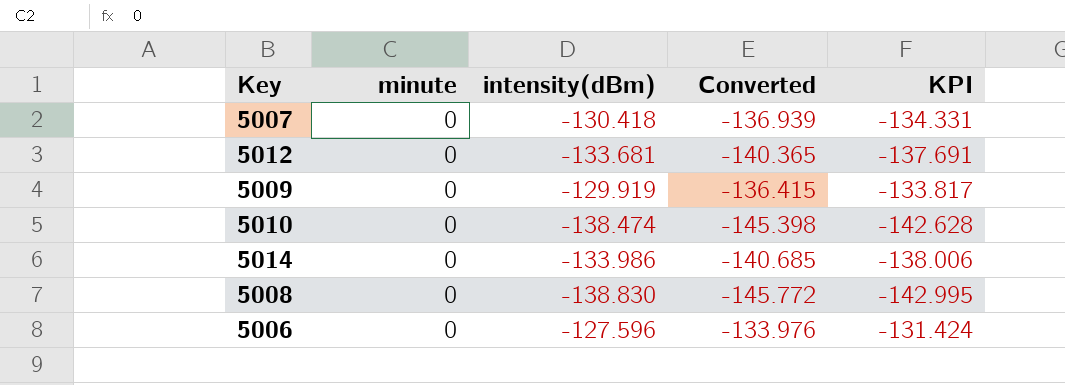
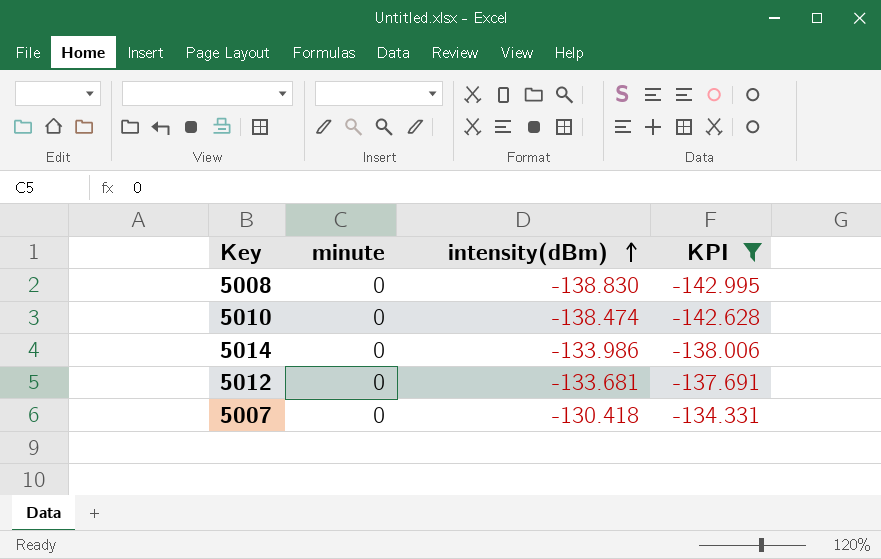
filter: none -> KPI <= -134.331
row order: none -> intensity(dBm) ascending
column Converted | formula: [intensity(dBm)] * 1.05 -> none

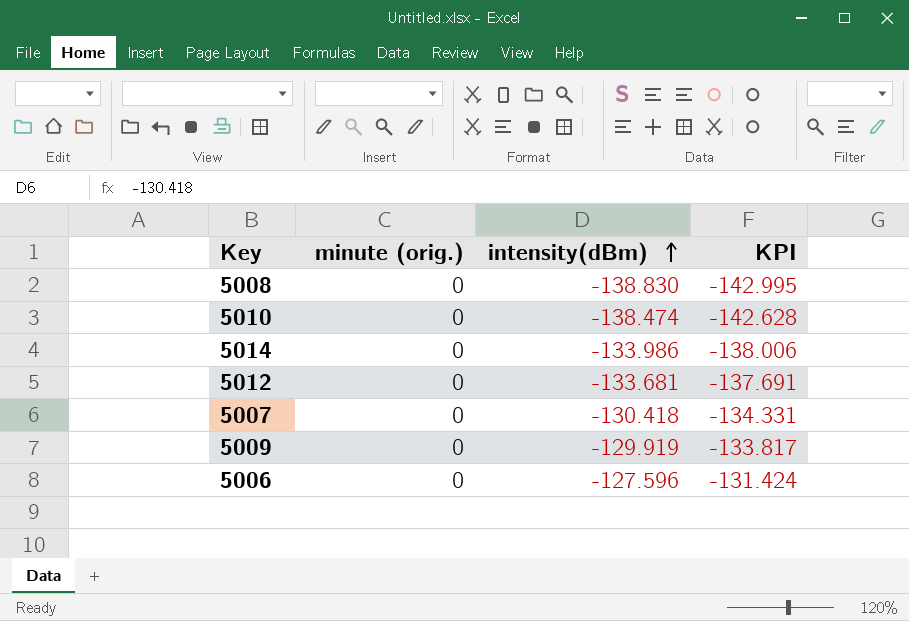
filter: KPI <= -134.331 -> none
column name: minute -> minute (orig.)

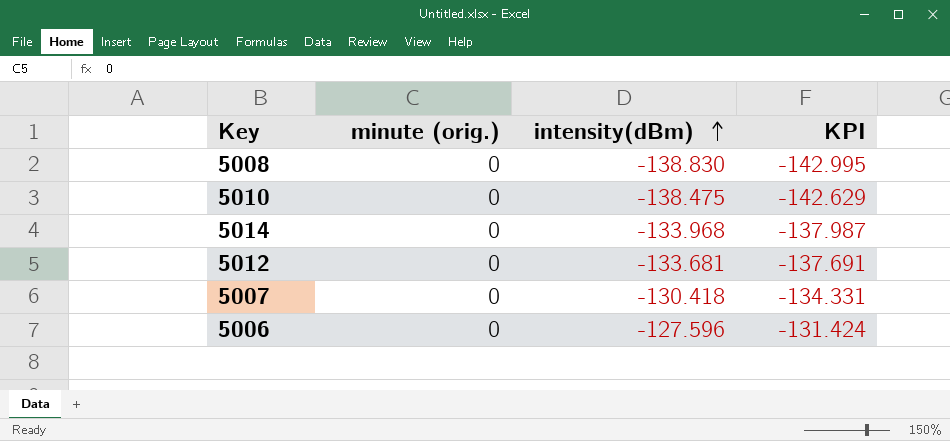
row 5009: 0 | -129.919 | -133.817 -> none
5010 | intensity(dBm): -138.474 -> -138.475
5010 | KPI: -142.628 -> -142.629
5014 | intensity(dBm): -133.986 -> -133.968
5014 | KPI: -138.006 -> -137.987

